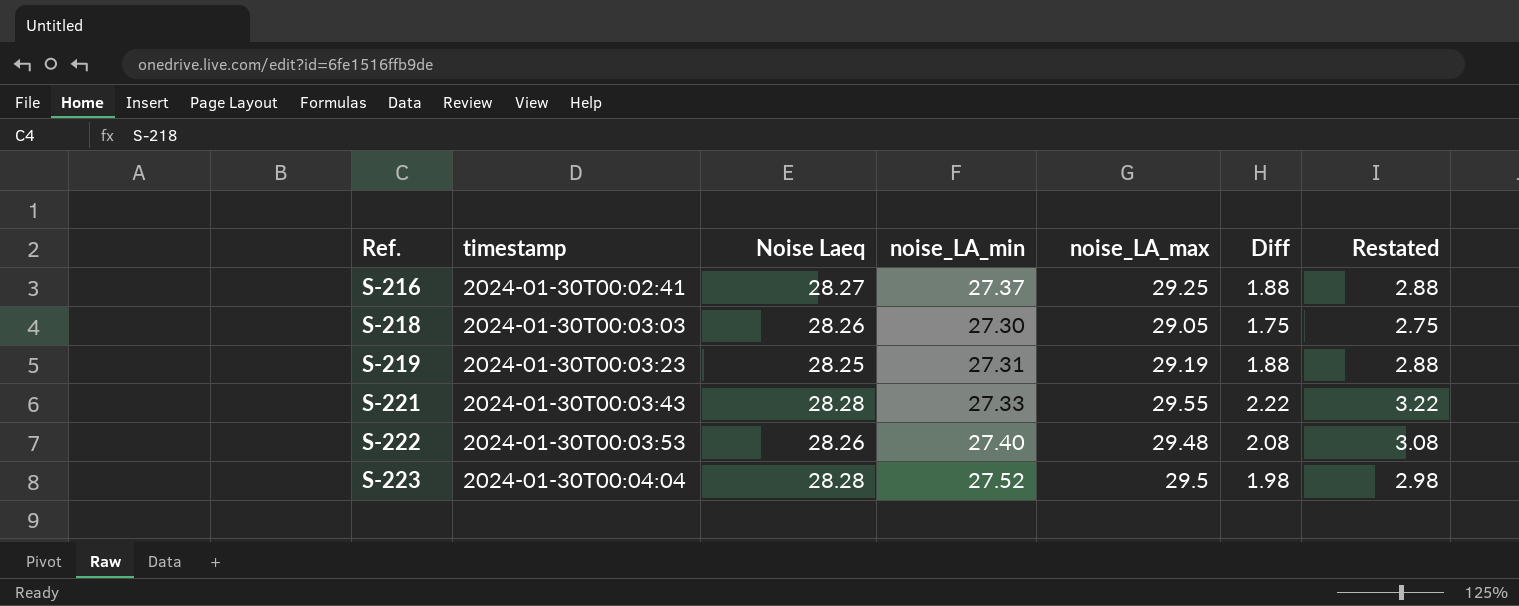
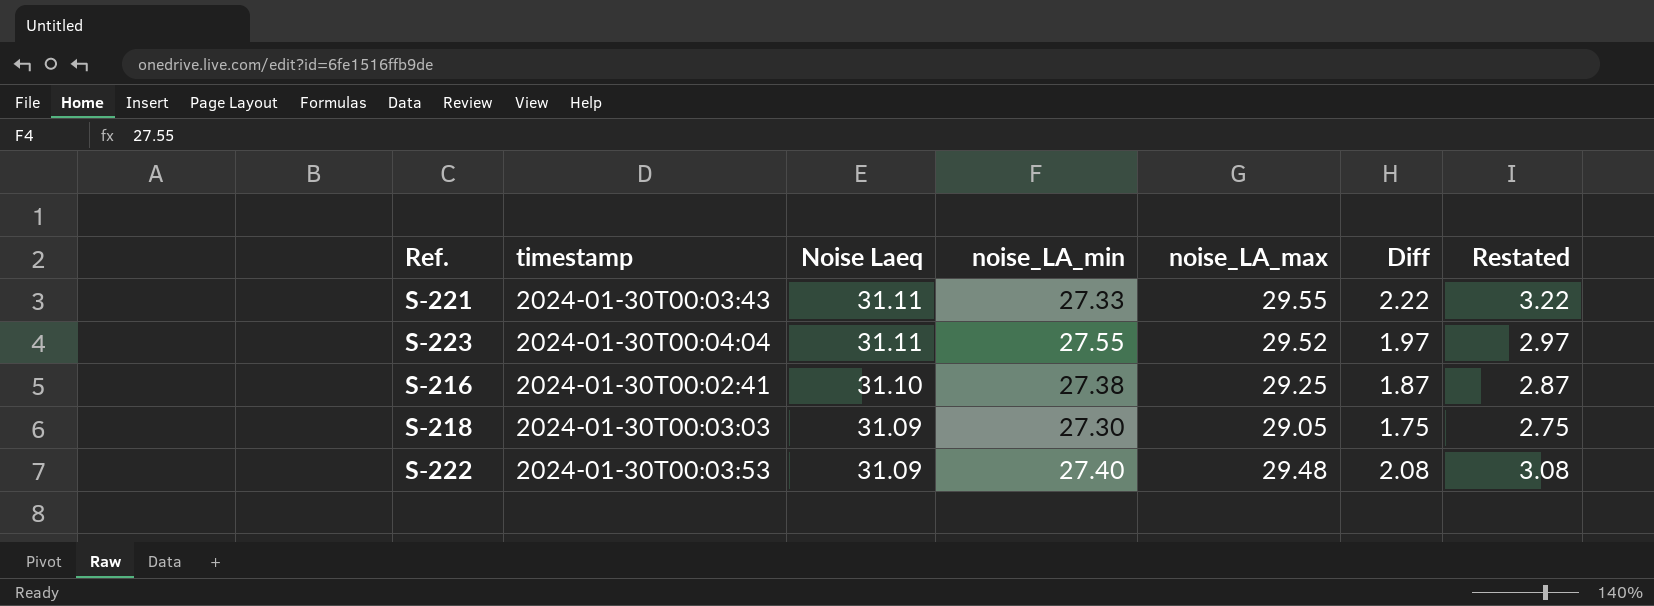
row order: Ref. ascending -> Noise Laeq descending
row S-219: 2024-01-30T00:03:23 | 28.25 | 27.31 | 29.19 | 1.88 | 2.88 -> none
S-221 | Noise Laeq: 28.28 -> 31.11
S-223 | Noise Laeq: 28.28 -> 31.11
S-223 | noise_LA_min: 27.52 -> 27.55
S-223 | noise_LA_max: 29.5 -> 29.52
S-223 | Diff: 1.98 -> 1.97
S-223 | Restated: 2.98 -> 2.97
S-216 | Noise Laeq: 28.27 -> 31.10
S-216 | noise_LA_min: 27.37 -> 27.38
S-216 | Diff: 1.88 -> 1.87
S-216 | Restated: 2.88 -> 2.87
S-218 | Noise Laeq: 28.26 -> 31.09
S-222 | Noise Laeq: 28.26 -> 31.09

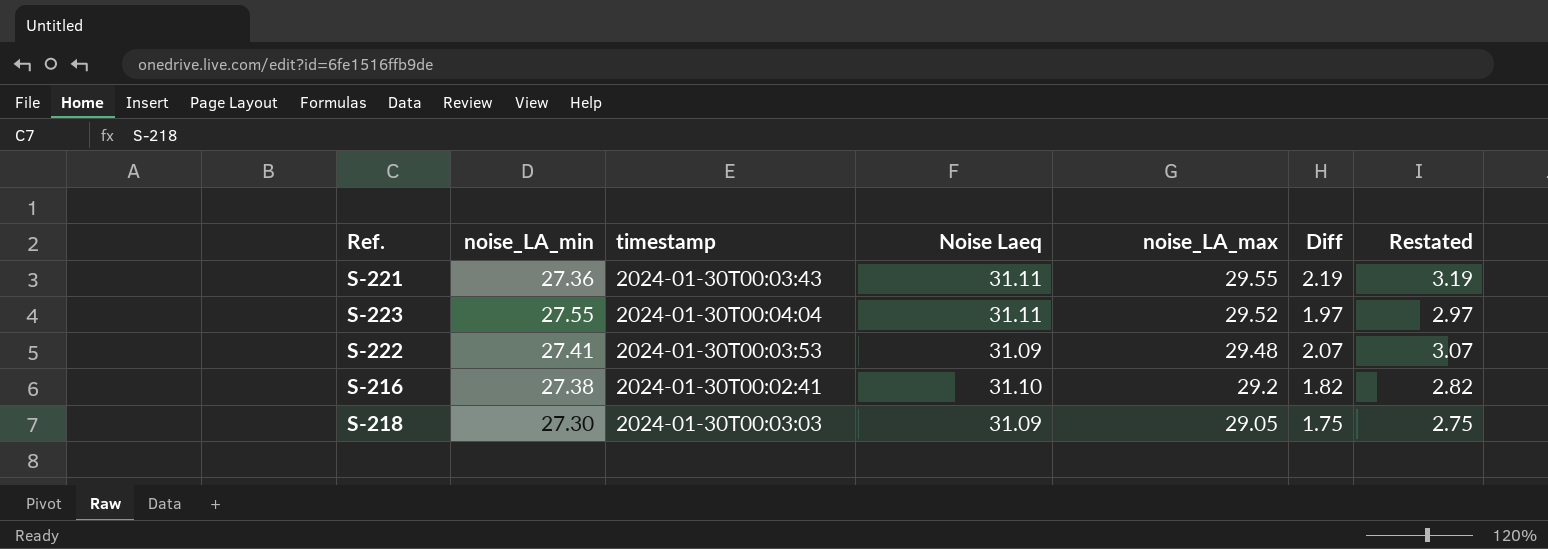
row order: Noise Laeq descending -> noise_LA_max descending
column noise_LA_min | position: 4 -> 2
S-221 | noise_LA_min: 27.33 -> 27.36
S-221 | Diff: 2.22 -> 2.19
S-221 | Restated: 3.22 -> 3.19
S-222 | noise_LA_min: 27.40 -> 27.41
S-222 | Diff: 2.08 -> 2.07
S-222 | Restated: 3.08 -> 3.07
S-216 | noise_LA_max: 29.25 -> 29.2
S-216 | Diff: 1.87 -> 1.82
S-216 | Restated: 2.87 -> 2.82

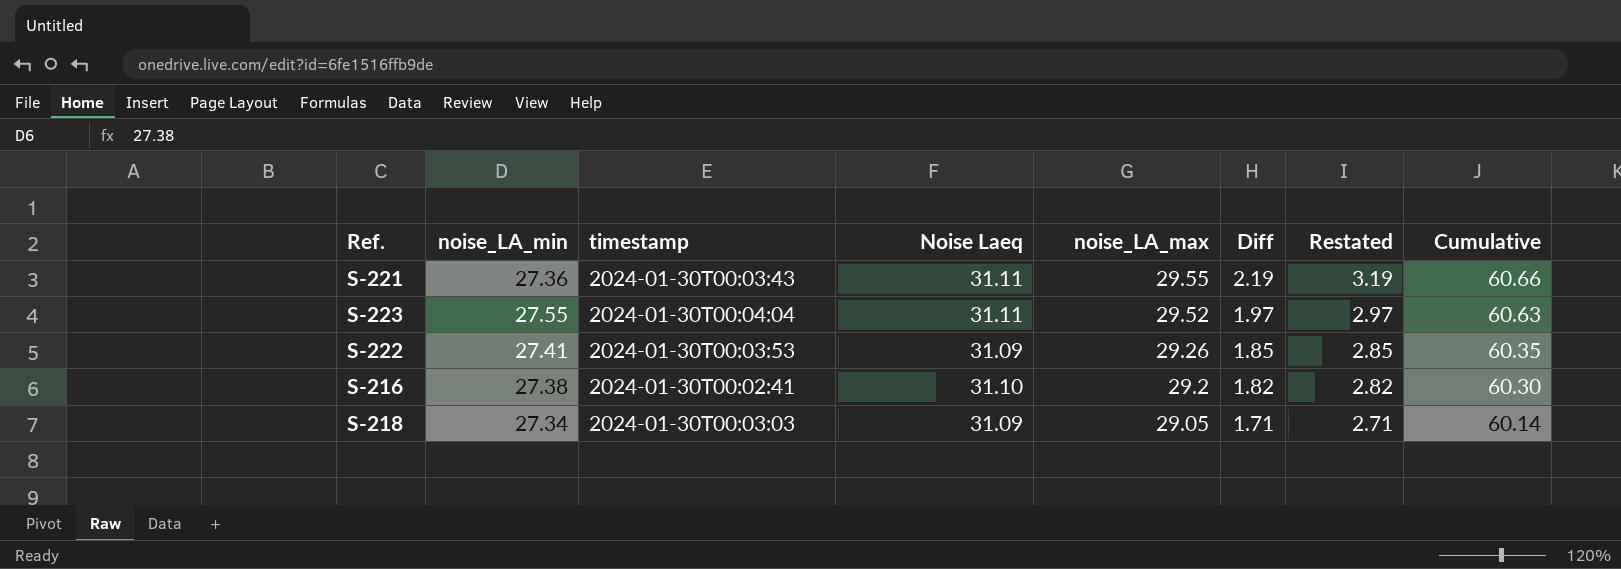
column Cumulative | formula: none -> [Noise Laeq] + [noise_LA_max]
S-222 | noise_LA_max: 29.48 -> 29.26
S-222 | Diff: 2.07 -> 1.85
S-222 | Restated: 3.07 -> 2.85
S-218 | noise_LA_min: 27.30 -> 27.34
S-218 | Diff: 1.75 -> 1.71
S-218 | Restated: 2.75 -> 2.71

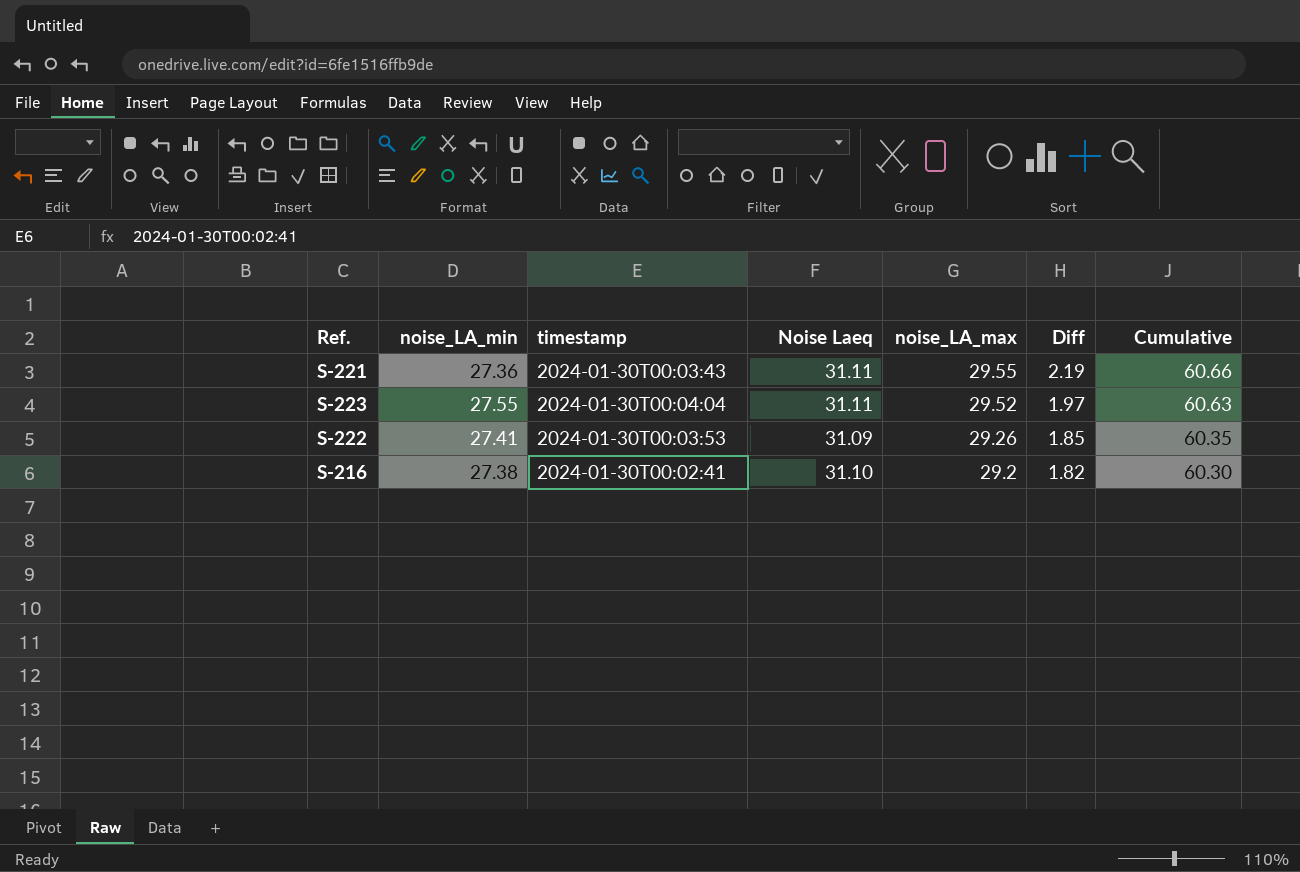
column Restated | formula: [Diff] + 1 -> none
row S-218: 27.34 | 2024-01-30T00:03:03 | 31.09 | 29.05 | 1.71 | 2.71 | 60.14 -> none

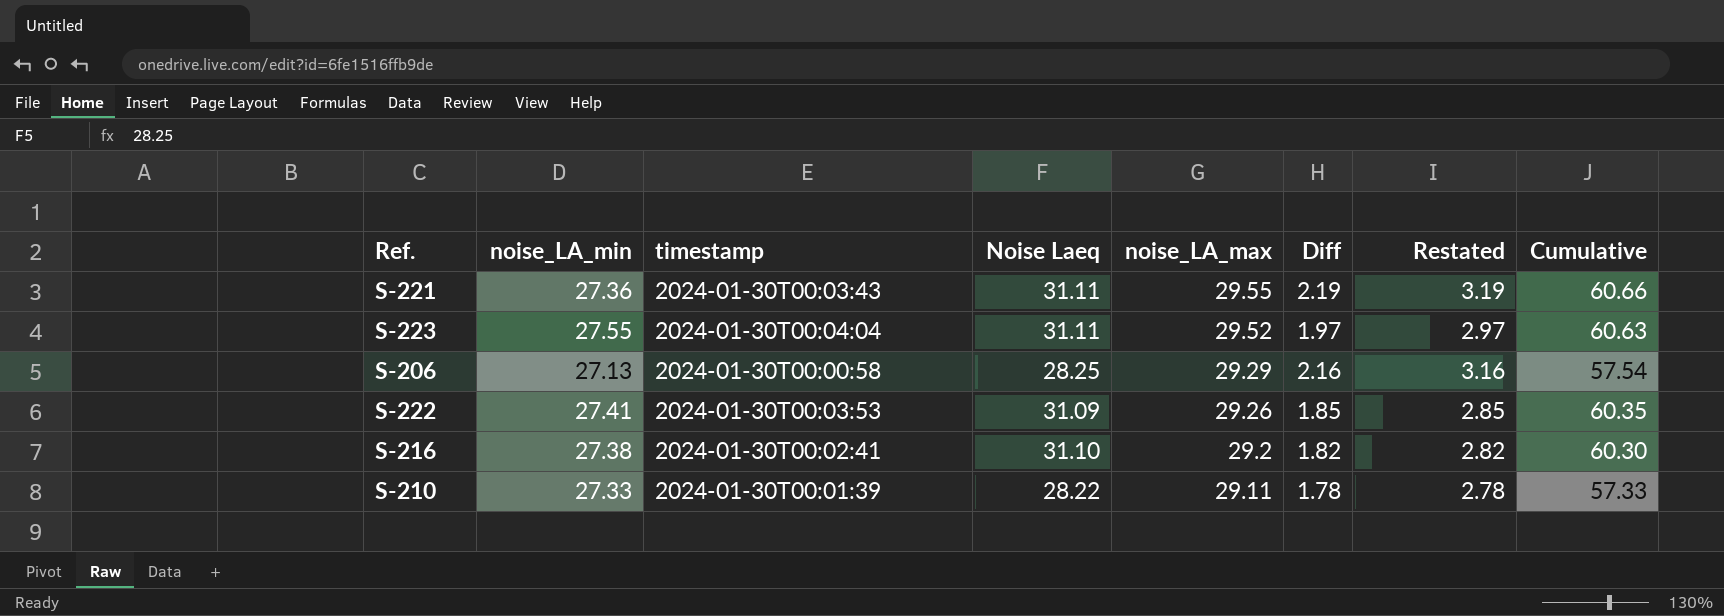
column Restated | formula: none -> [Diff] + 1
row S-206: none -> 27.13 | 2024-01-30T00:00:58 | 28.25 | 29.29 | 2.16 | 3.16 | 57.54
row S-210: none -> 27.33 | 2024-01-30T00:01:39 | 28.22 | 29.11 | 1.78 | 2.78 | 57.33

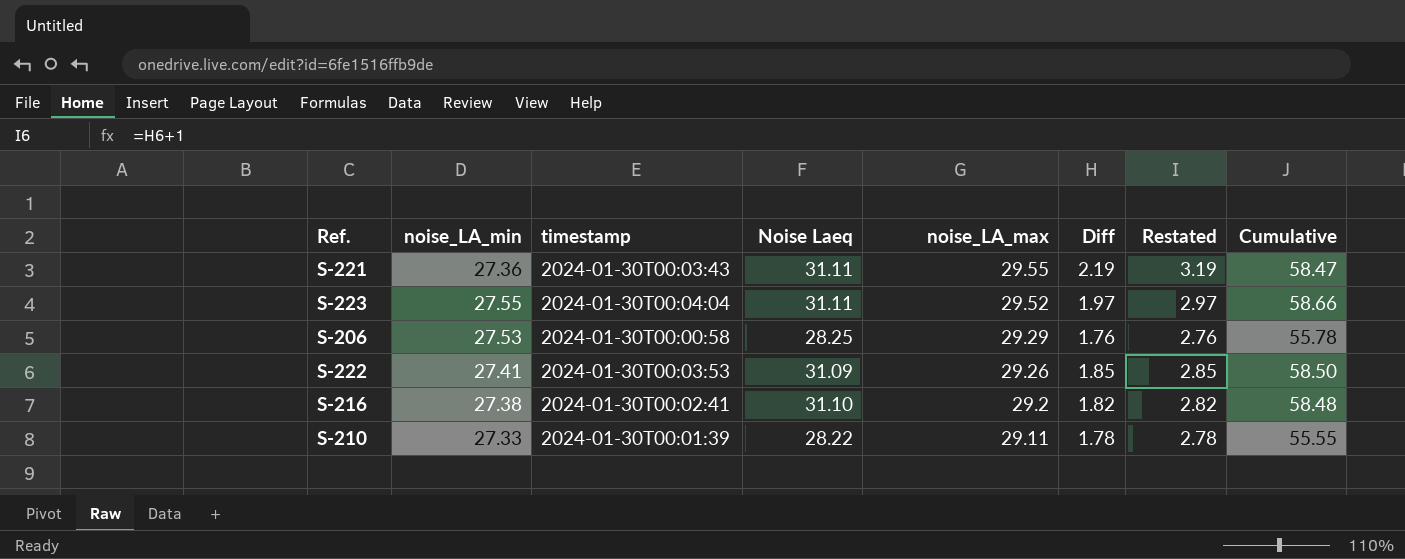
column Cumulative | formula: [Noise Laeq] + [noise_LA_max] -> [noise_LA_min] + [Noise Laeq]
S-206 | noise_LA_min: 27.13 -> 27.53
S-206 | Diff: 2.16 -> 1.76
S-206 | Restated: 3.16 -> 2.76

